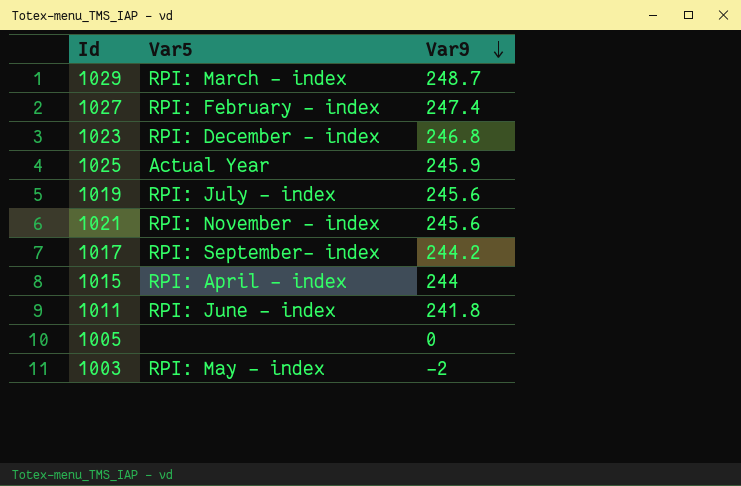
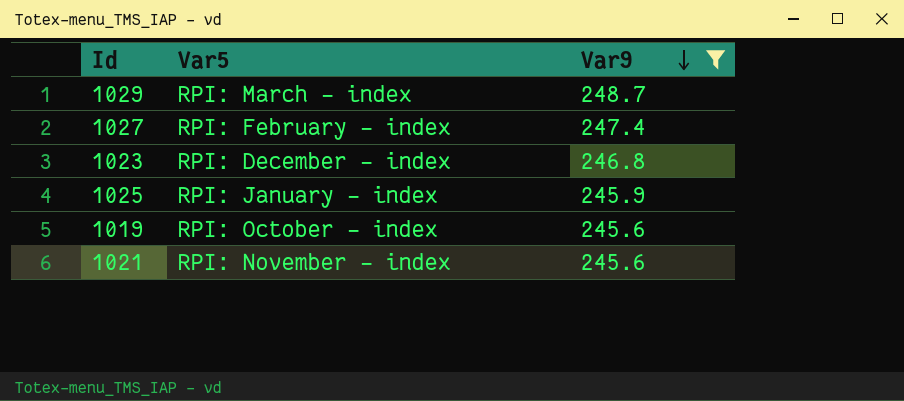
filter: none -> Var9 >= 245.6
1025 | Var5: Actual Year -> RPI: January - index
1019 | Var5: RPI: July - index -> RPI: October - index

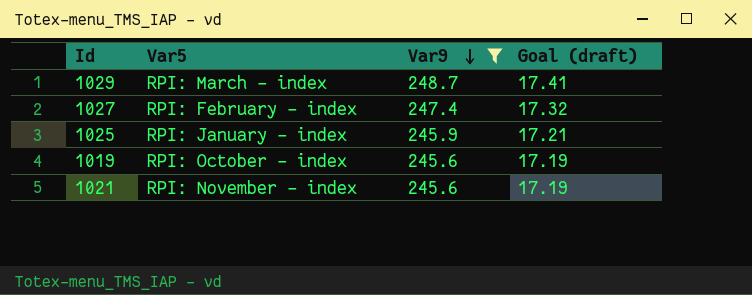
column Goal (draft) | formula: none -> [Var9] * 0.07
row 1023: RPI: December - index | 246.8 -> none

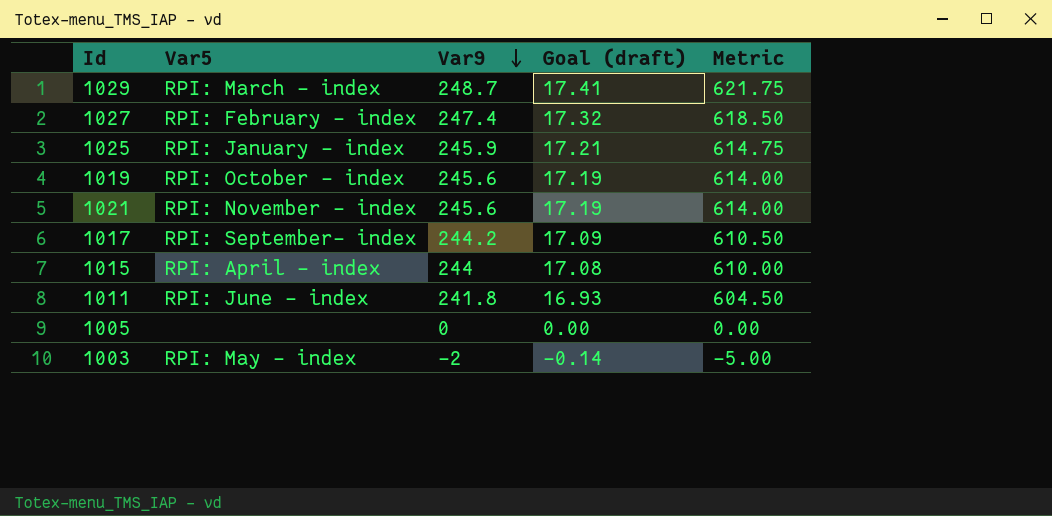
filter: Var9 >= 245.6 -> none
column Metric | formula: none -> [Var9] * 2.5

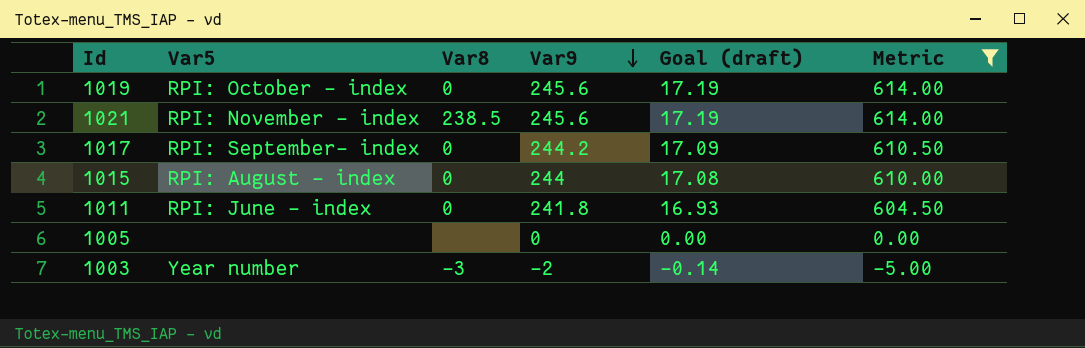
filter: none -> Metric <= 614.00
column Var8 | position: none -> 3
1015 | Var5: RPI: April - index -> RPI: August - index
1003 | Var5: RPI: May - index -> Year number

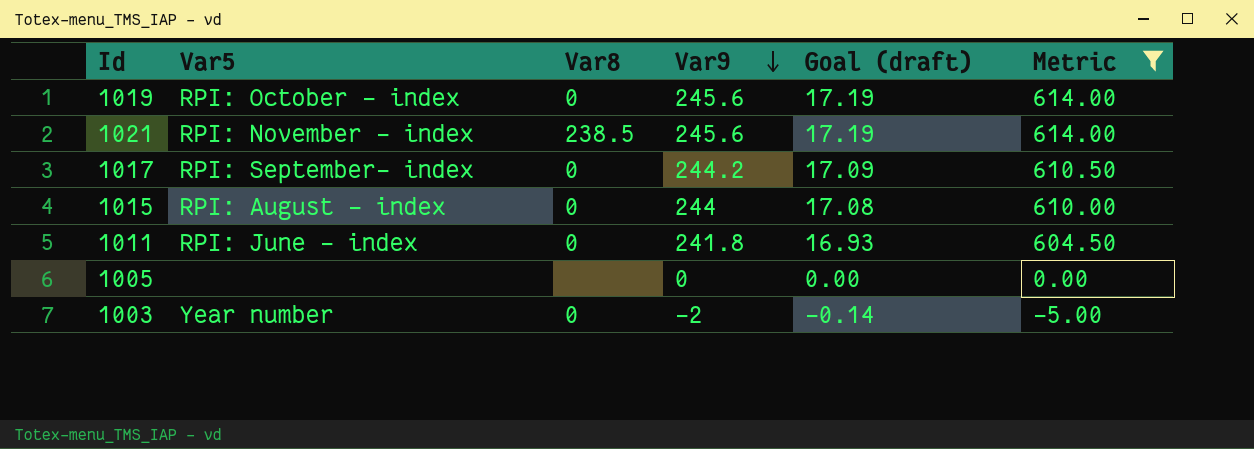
1003 | Var8: -3 -> 0

